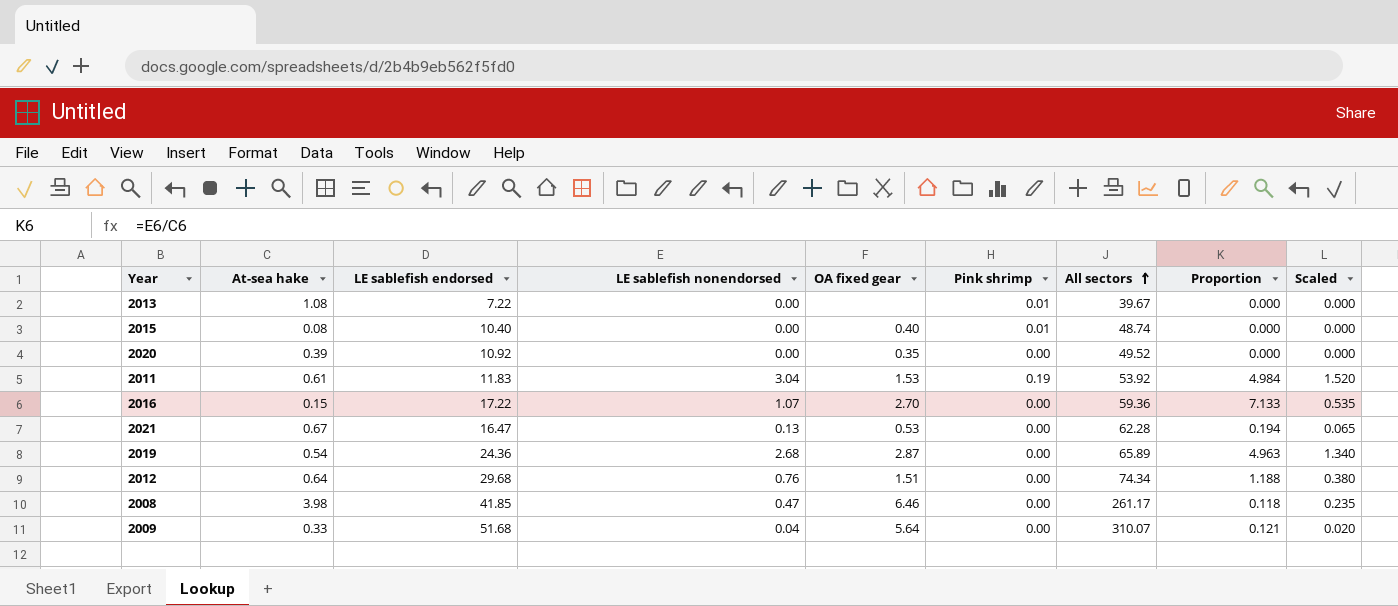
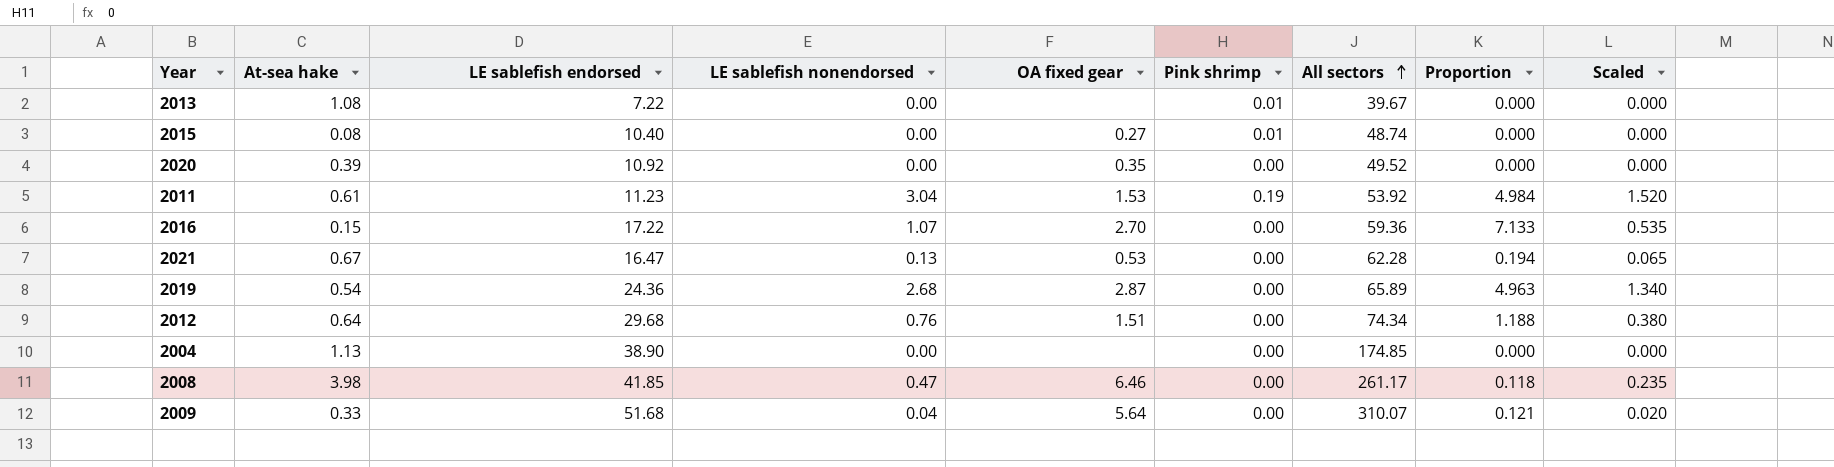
2015 | OA fixed gear: 0.40 -> 0.27
2011 | LE sablefish endorsed: 11.83 -> 11.23
row 2004: none -> 1.13 | 38.90 | 0.00 | none | 0.00 | 174.85 | 0.000 | 0.000

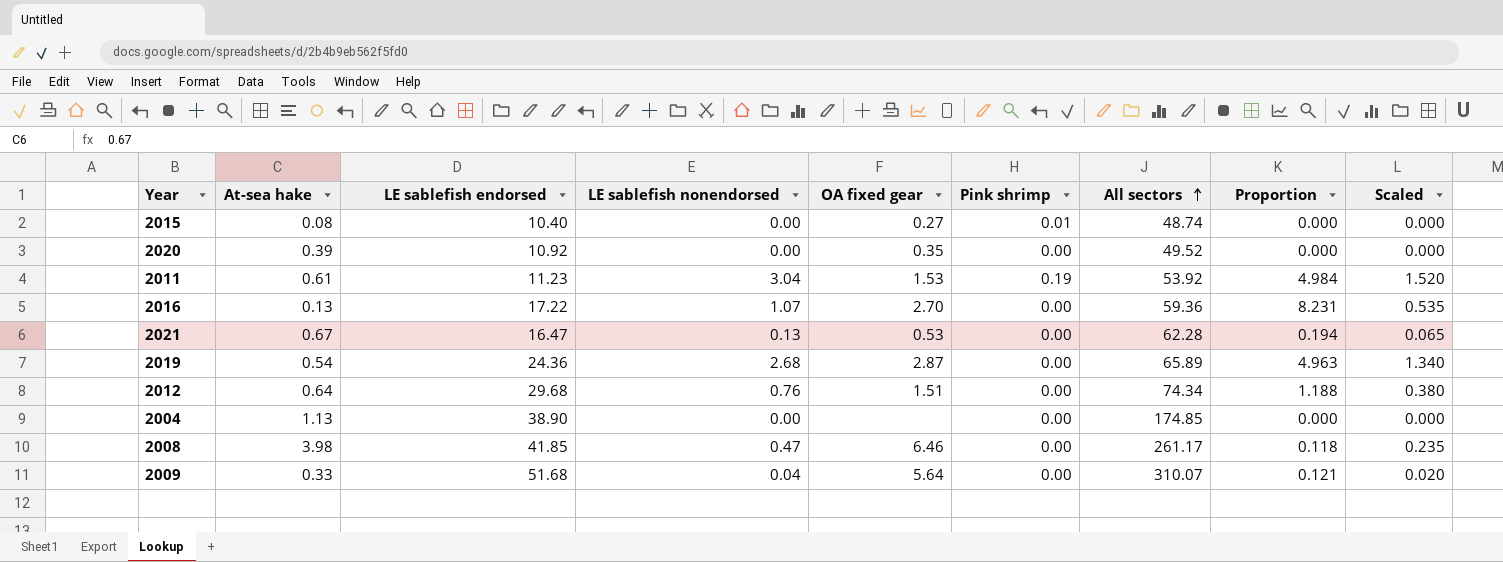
row 2013: 1.08 | 7.22 | 0.00 | none | 0.01 | 39.67 | 0.000 | 0.000 -> none
2016 | At-sea hake: 0.15 -> 0.13
2016 | Proportion: 7.133 -> 8.231

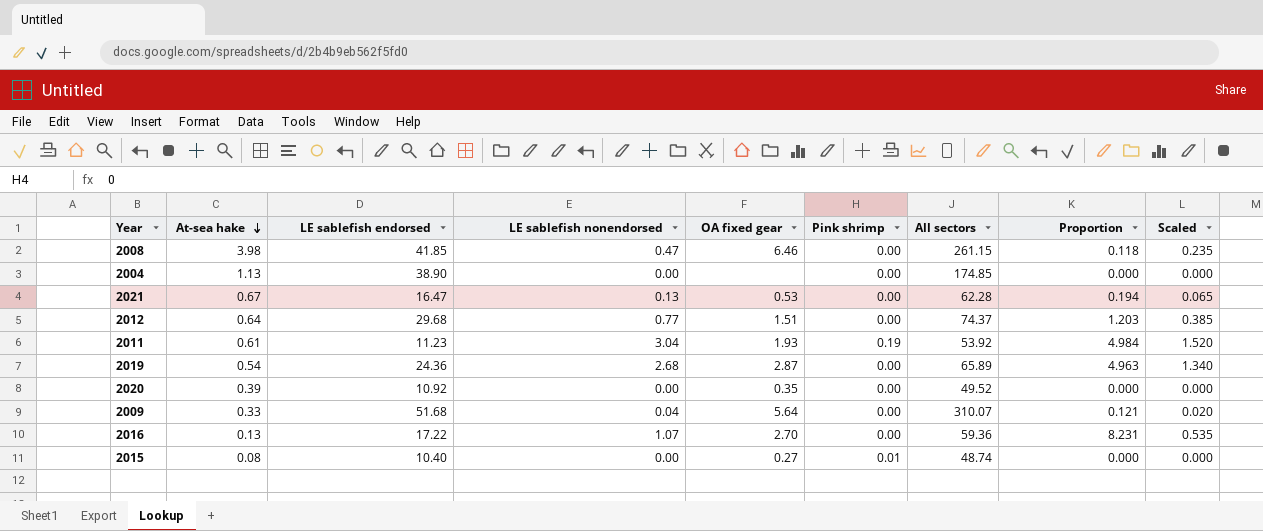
row order: All sectors ascending -> At-sea hake descending
2008 | All sectors: 261.17 -> 261.15
2012 | LE sablefish nonendorsed: 0.76 -> 0.77
2012 | All sectors: 74.34 -> 74.37
2012 | Proportion: 1.188 -> 1.203
2012 | Scaled: 0.380 -> 0.385
2011 | OA fixed gear: 1.53 -> 1.93

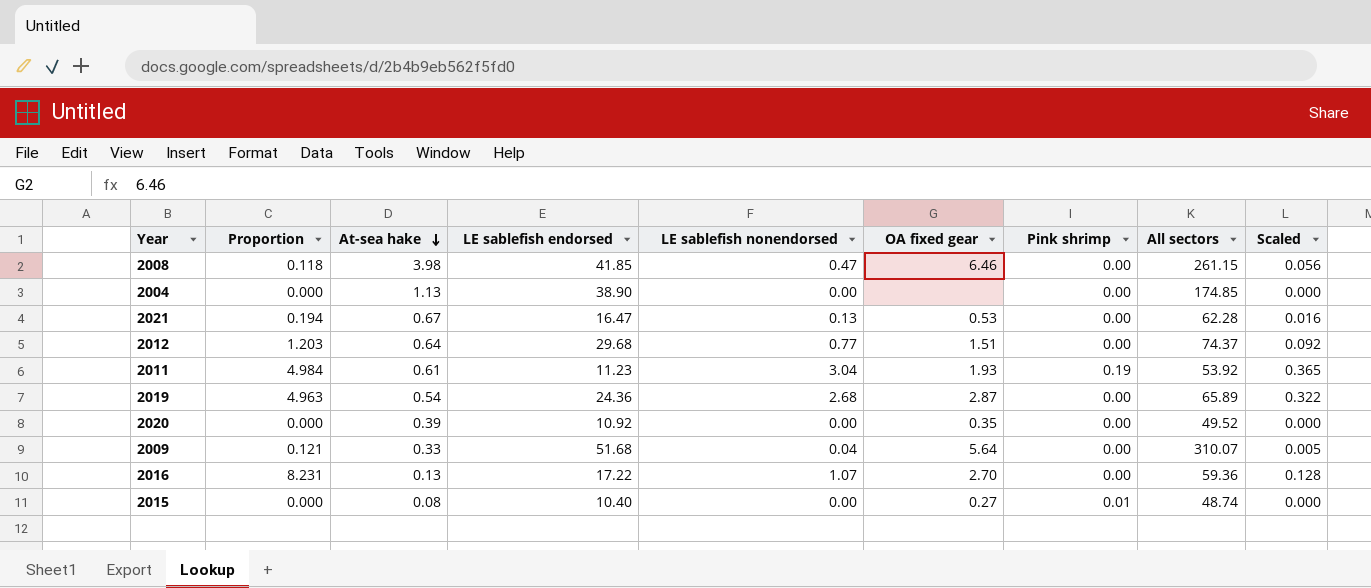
column Proportion | position: 8 -> 2
column Scaled | formula: [LE sablefish nonendorsed] * 0.5 -> [LE sablefish nonendorsed] * 0.12

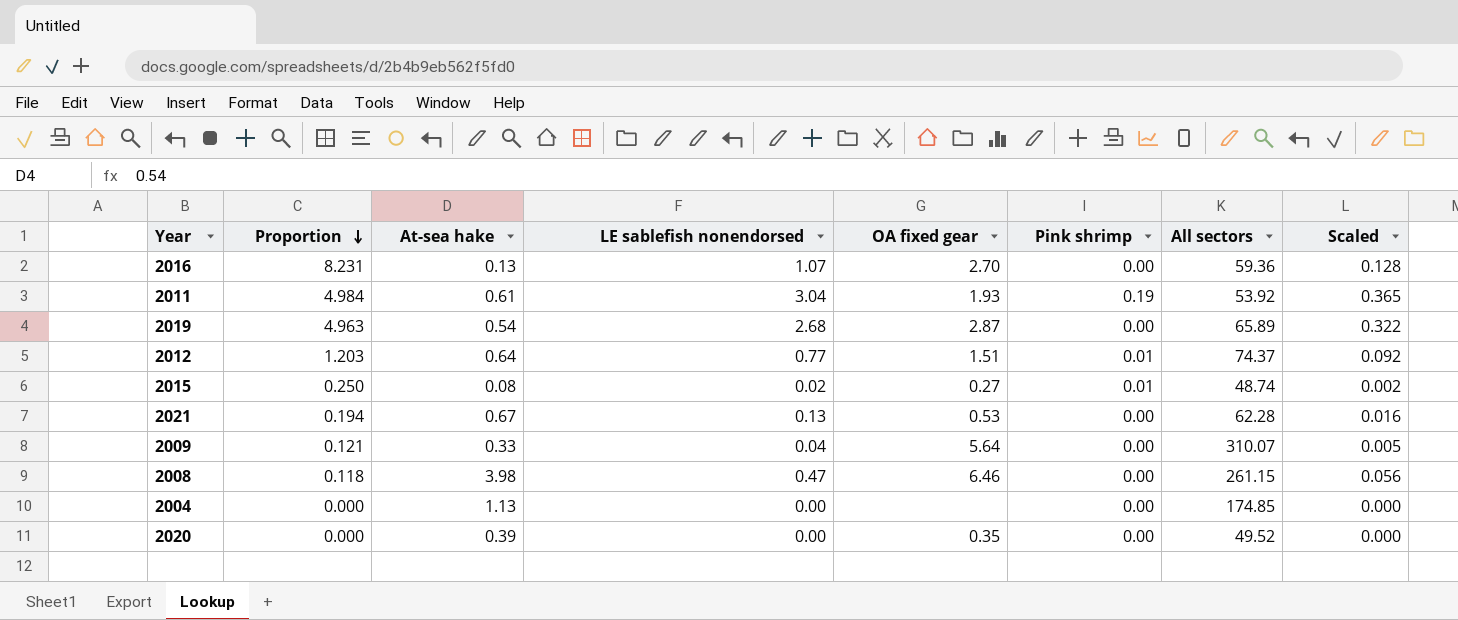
row order: At-sea hake descending -> Proportion descending
column LE sablefish endorsed | position: 4 -> none
2012 | Pink shrimp: 0.00 -> 0.01
2015 | Proportion: 0.000 -> 0.250
2015 | LE sablefish nonendorsed: 0.00 -> 0.02
2015 | Scaled: 0.000 -> 0.002

